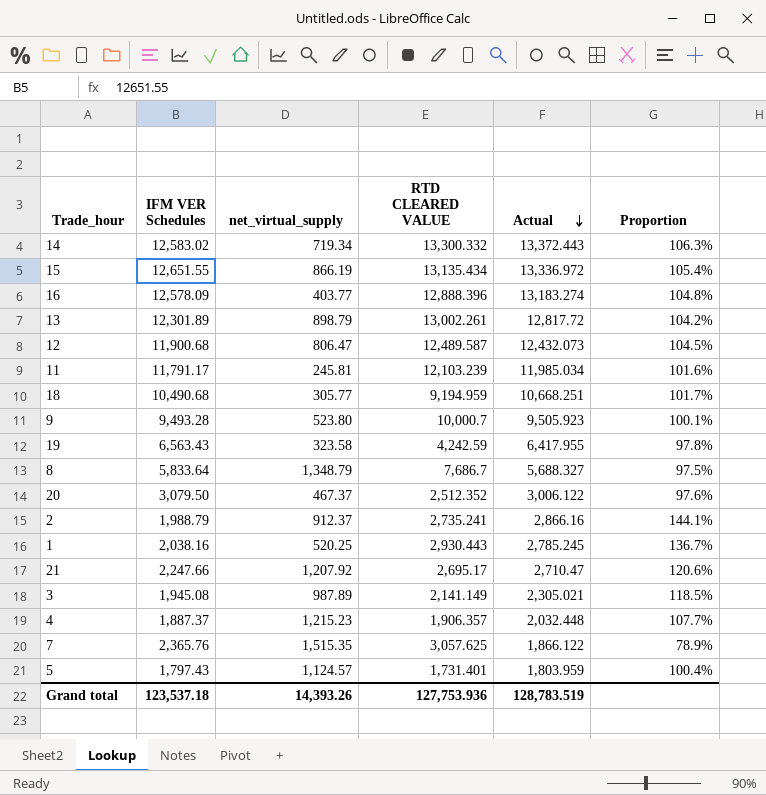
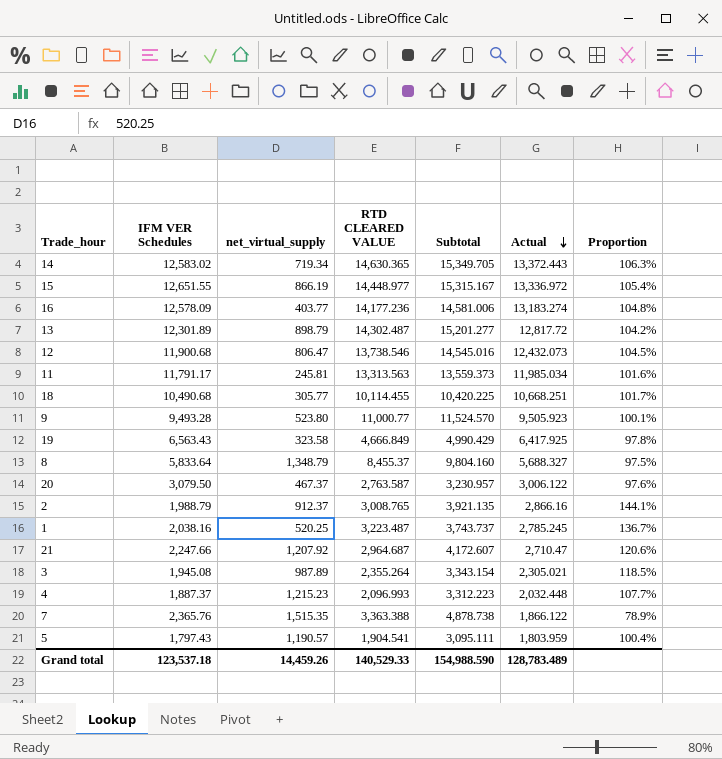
column Subtotal | formula: none -> [net_virtual_supply] + [RTD CLEARED VALUE]
14 | RTD CLEARED VALUE: 13,300.332 -> 14,630.365
15 | RTD CLEARED VALUE: 13,135.434 -> 14,448.977
16 | RTD CLEARED VALUE: 12,888.396 -> 14,177.236
13 | RTD CLEARED VALUE: 13,002.261 -> 14,302.487
12 | RTD CLEARED VALUE: 12,489.587 -> 13,738.546
11 | RTD CLEARED VALUE: 12,103.239 -> 13,313.563
18 | RTD CLEARED VALUE: 9,194.959 -> 10,114.455
9 | RTD CLEARED VALUE: 10,000.7 -> 11,000.77
19 | RTD CLEARED VALUE: 4,242.59 -> 4,666.849
19 | Actual: 6,417.955 -> 6,417.925
8 | RTD CLEARED VALUE: 7,686.7 -> 8,455.37
20 | RTD CLEARED VALUE: 2,512.352 -> 2,763.587
2 | RTD CLEARED VALUE: 2,735.241 -> 3,008.765
1 | RTD CLEARED VALUE: 2,930.443 -> 3,223.487
21 | RTD CLEARED VALUE: 2,695.17 -> 2,964.687
3 | RTD CLEARED VALUE: 2,141.149 -> 2,355.264
4 | RTD CLEARED VALUE: 1,906.357 -> 2,096.993
7 | RTD CLEARED VALUE: 3,057.625 -> 3,363.388
5 | net_virtual_supply: 1,124.57 -> 1,190.57
5 | RTD CLEARED VALUE: 1,731.401 -> 1,904.541
Grand total | net_virtual_supply: 14,393.26 -> 14,459.26
Grand total | RTD CLEARED VALUE: 127,753.936 -> 140,529.33
Grand total | Actual: 128,783.519 -> 128,783.489

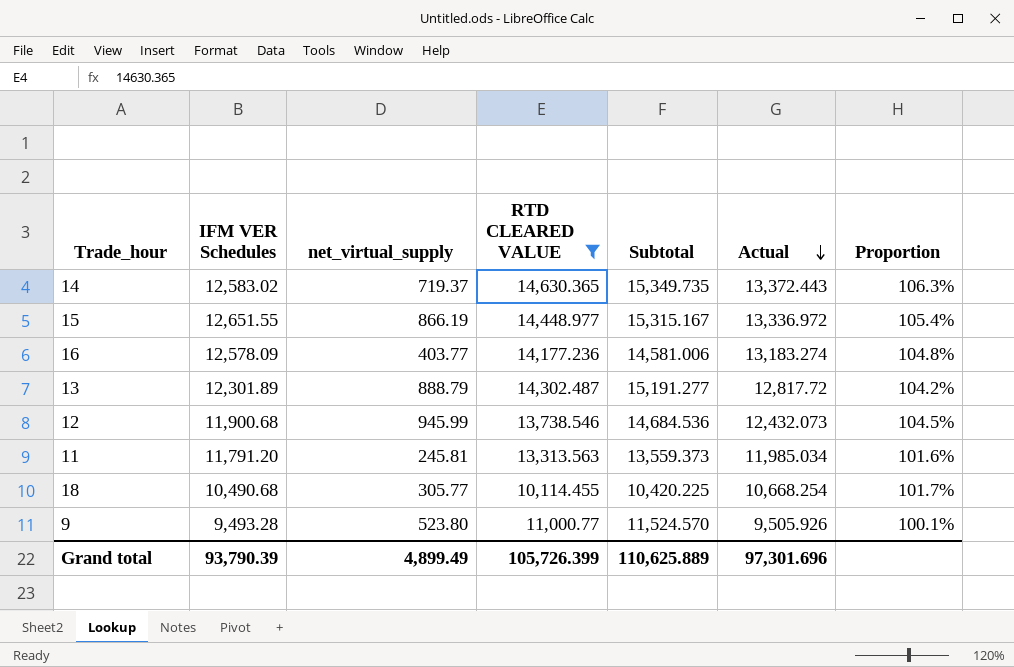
filter: none -> RTD CLEARED VALUE >= 10,114.455
14 | net_virtual_supply: 719.34 -> 719.37
14 | Subtotal: 15,349.705 -> 15,349.735
13 | net_virtual_supply: 898.79 -> 888.79
13 | Subtotal: 15,201.277 -> 15,191.277
12 | net_virtual_supply: 806.47 -> 945.99
12 | Subtotal: 14,545.016 -> 14,684.536
11 | IFM VER Schedules: 11,791.17 -> 11,791.20
18 | Actual: 10,668.251 -> 10,668.254
9 | Actual: 9,505.923 -> 9,505.926
Grand total | IFM VER Schedules: 123,537.18 -> 93,790.39
Grand total | net_virtual_supply: 14,459.26 -> 4,899.49
Grand total | RTD CLEARED VALUE: 140,529.33 -> 105,726.399
Grand total | Subtotal: 154,988.590 -> 110,625.889
Grand total | Actual: 128,783.489 -> 97,301.696

